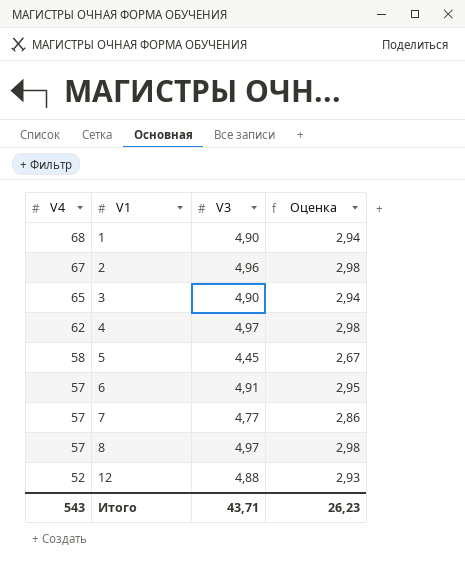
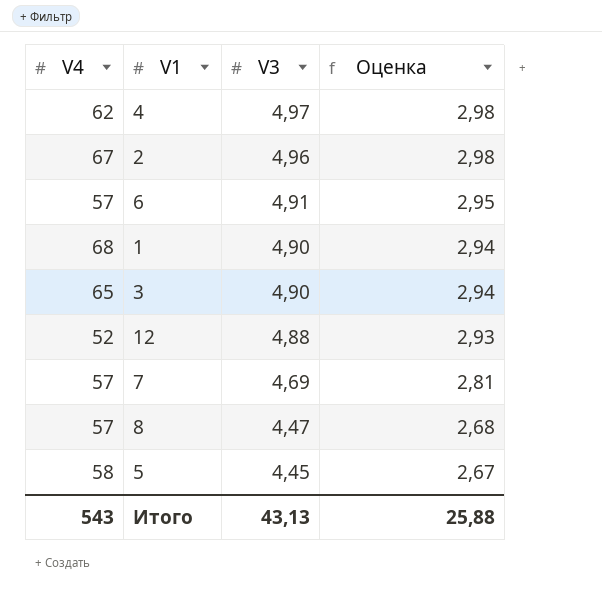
row order: V4 descending -> V3 descending
7 | V3: 4,77 -> 4,69
7 | Оценка: 2,86 -> 2,81
8 | V3: 4,97 -> 4,47
8 | Оценка: 2,98 -> 2,68
Итого | V3: 43,71 -> 43,13
Итого | Оценка: 26,23 -> 25,88

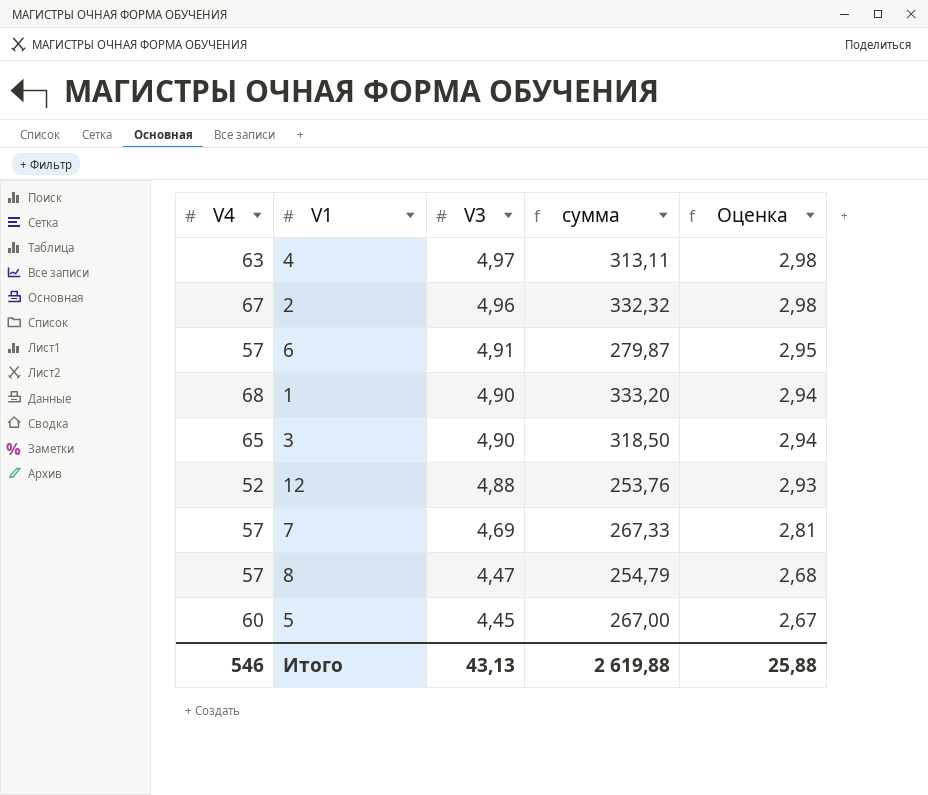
column сумма | formula: none -> [V4] * [V3]
4 | V4: 62 -> 63
5 | V4: 58 -> 60
Итого | V4: 543 -> 546

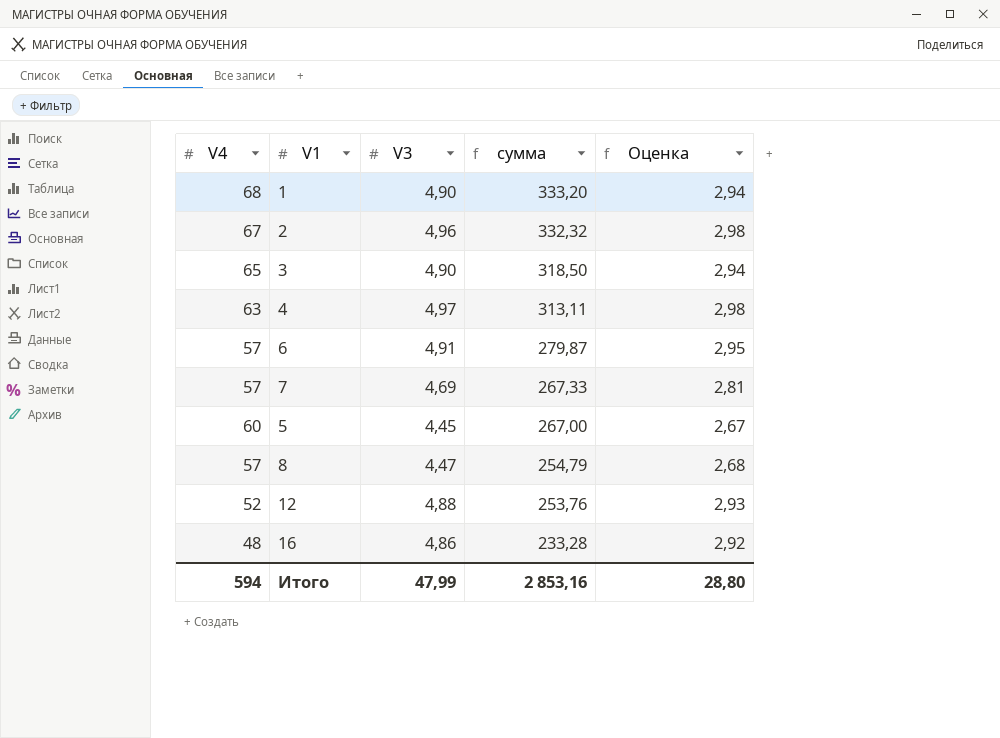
row order: V3 descending -> сумма descending
row 16: none -> 48 | 4,86 | 233,28 | 2,92
Итого | V4: 546 -> 594
Итого | V3: 43,13 -> 47,99
Итого | сумма: 2 619,88 -> 2 853,16
Итого | Оценка: 25,88 -> 28,80

